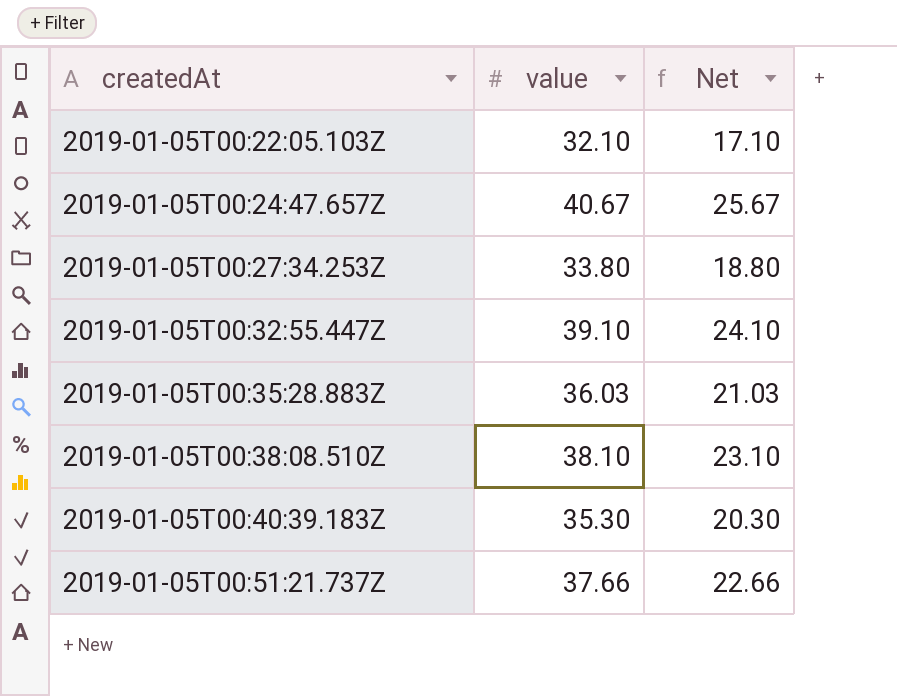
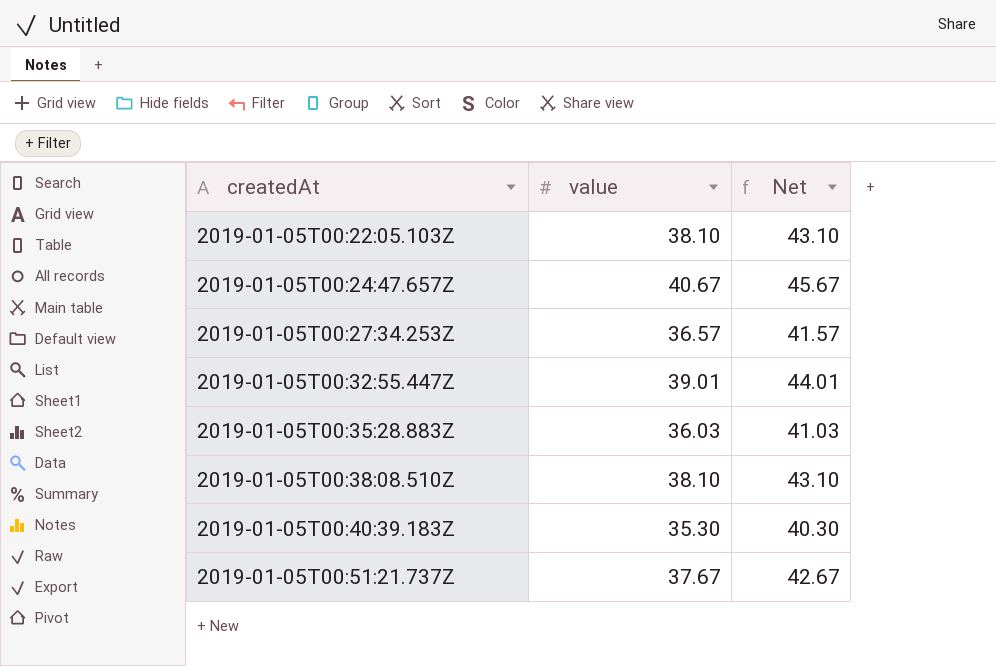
column Net | formula: [value] - 15 -> [value] + 5
2019-01-05T00:22:05.103Z | value: 32.10 -> 38.10
2019-01-05T00:27:34.253Z | value: 33.80 -> 36.57
2019-01-05T00:32:55.447Z | value: 39.10 -> 39.01
2019-01-05T00:51:21.737Z | value: 37.66 -> 37.67

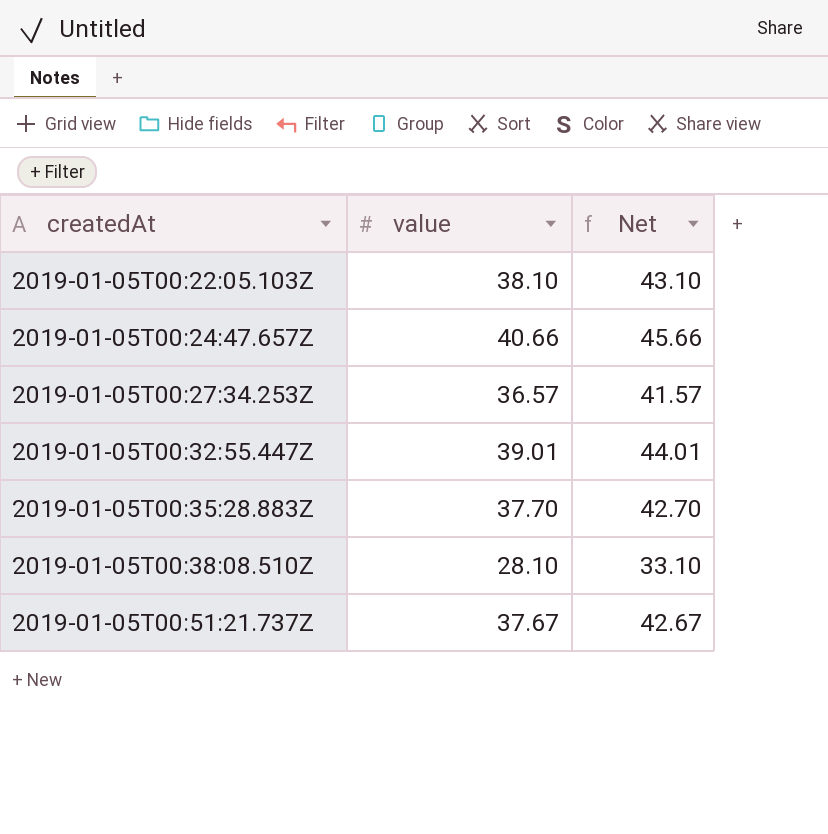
row 2019-01-05T00:40:39.183Z: 35.30 | 40.30 -> none
2019-01-05T00:24:47.657Z | value: 40.67 -> 40.66
2019-01-05T00:24:47.657Z | Net: 45.67 -> 45.66
2019-01-05T00:35:28.883Z | value: 36.03 -> 37.70
2019-01-05T00:35:28.883Z | Net: 41.03 -> 42.70
2019-01-05T00:38:08.510Z | value: 38.10 -> 28.10
2019-01-05T00:38:08.510Z | Net: 43.10 -> 33.10

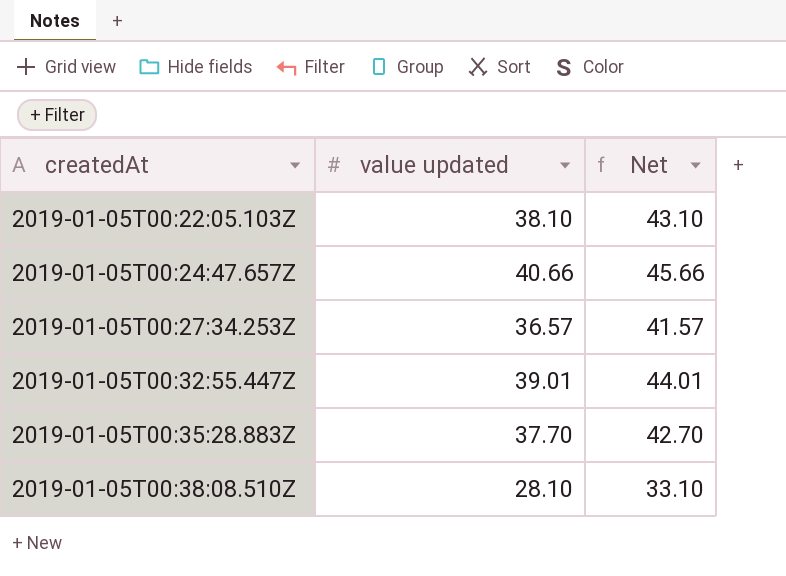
column name: value -> value updated
row 2019-01-05T00:51:21.737Z: 37.67 | 42.67 -> none

